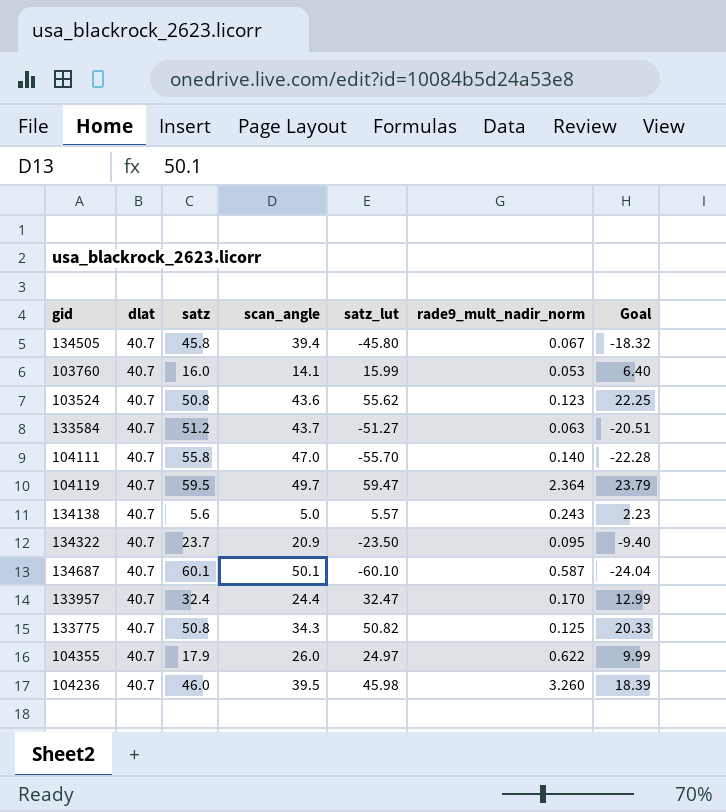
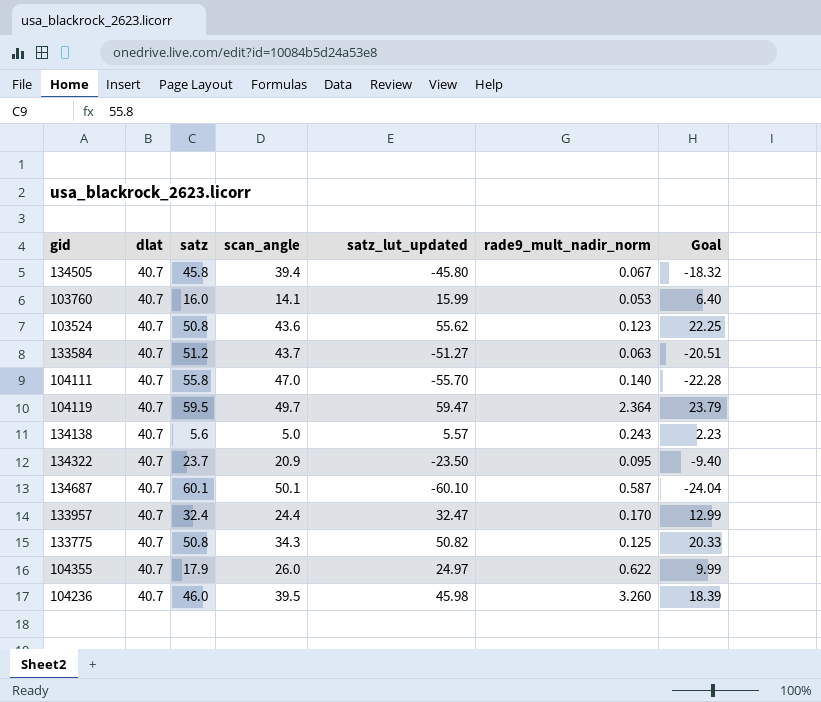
column name: satz_lut -> satz_lut_updated

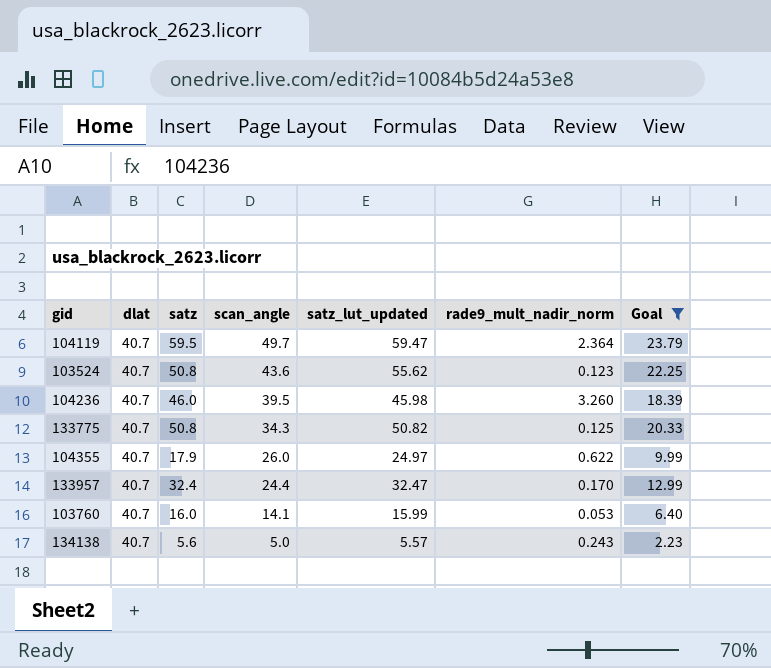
filter: none -> Goal >= 2.23
row order: none -> scan_angle descending

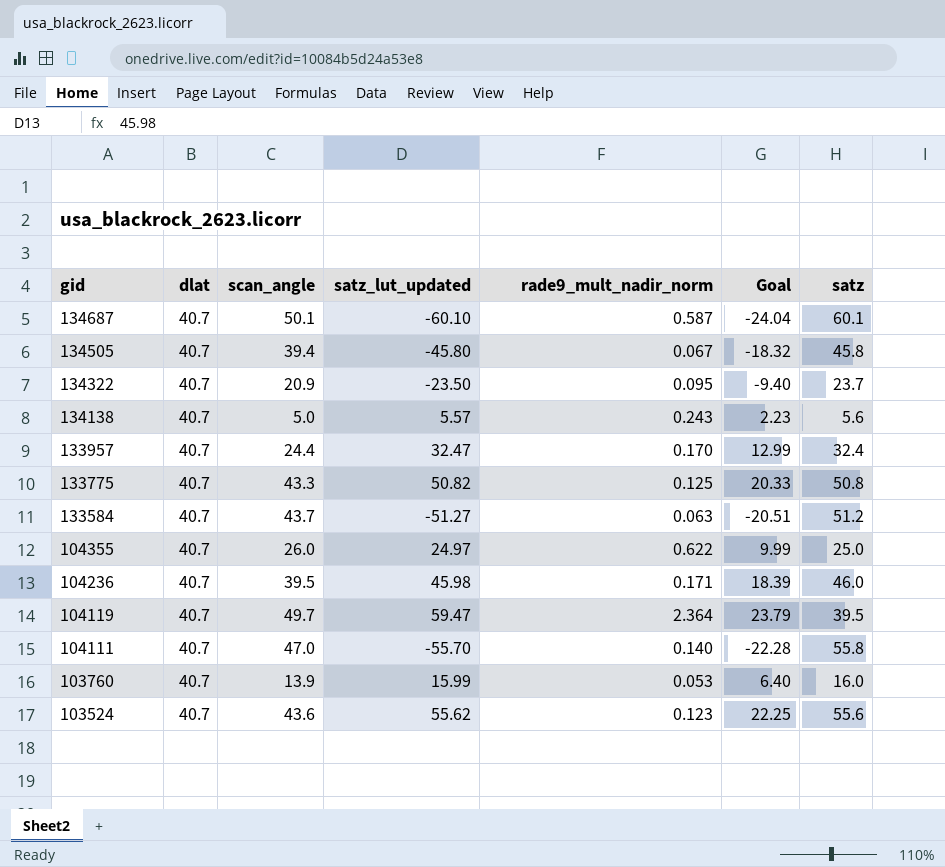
filter: Goal >= 2.23 -> none
row order: scan_angle descending -> gid descending
column satz | position: 3 -> 7
133775 | scan_angle: 34.3 -> 43.3
104355 | satz: 17.9 -> 25.0
104236 | rade9_mult_nadir_norm: 3.260 -> 0.171
104119 | satz: 59.5 -> 39.5
103760 | scan_angle: 14.1 -> 13.9
103524 | satz: 50.8 -> 55.6

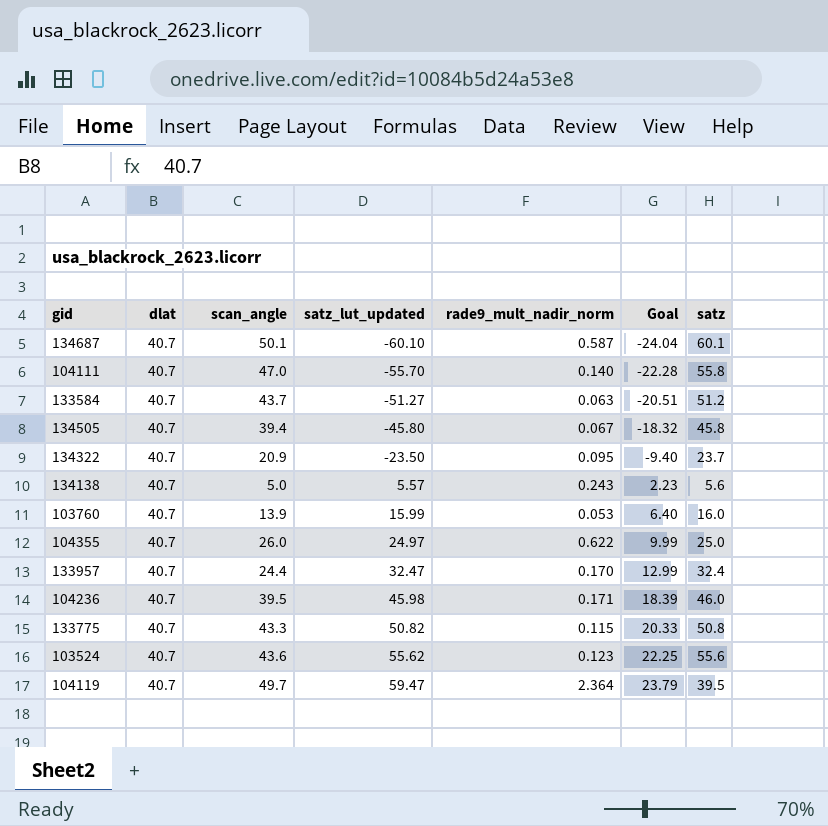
row order: gid descending -> satz_lut_updated ascending
133775 | rade9_mult_nadir_norm: 0.125 -> 0.115

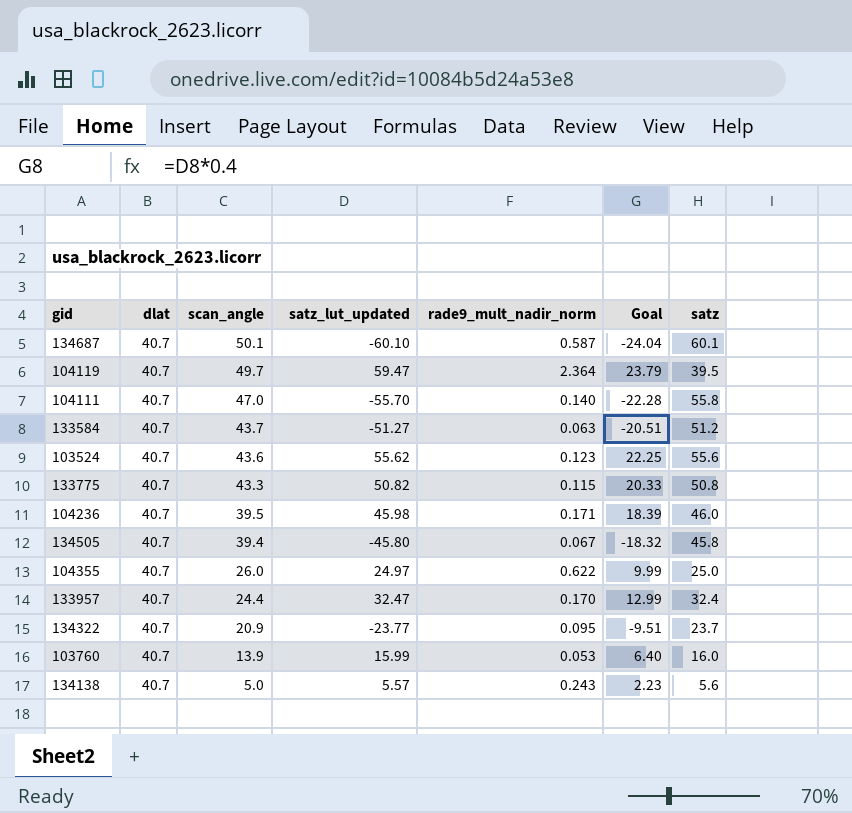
row order: satz_lut_updated ascending -> scan_angle descending
134322 | satz_lut_updated: -23.50 -> -23.77
134322 | Goal: -9.40 -> -9.51

